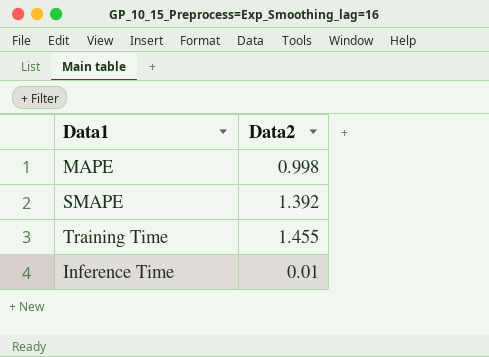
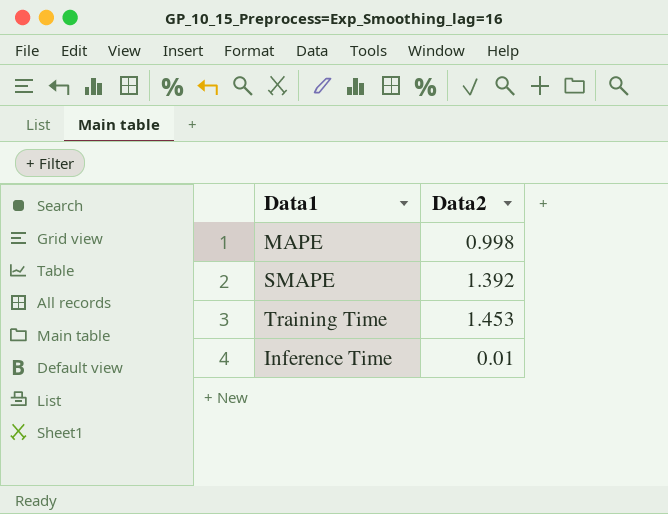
Training Time | Data2: 1.455 -> 1.453

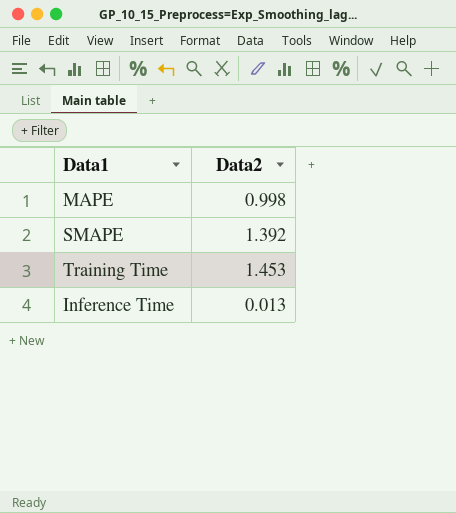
Inference Time | Data2: 0.01 -> 0.013

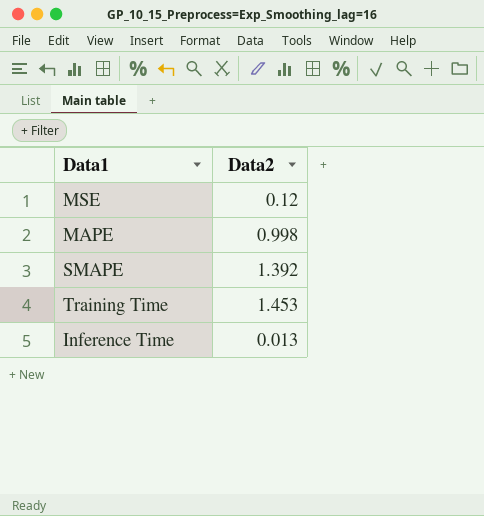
row MSE: none -> 0.12

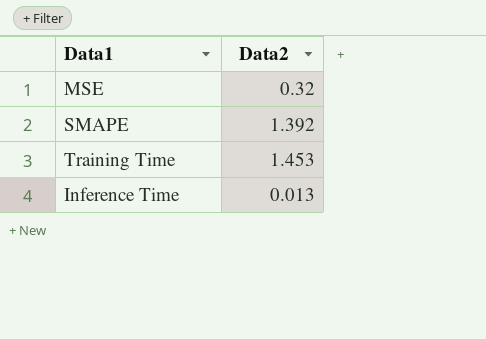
row MAPE: 0.998 -> none
MSE | Data2: 0.12 -> 0.32

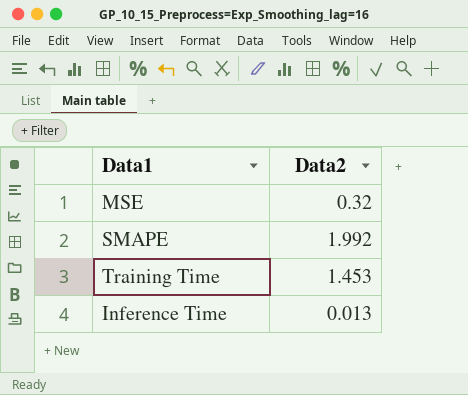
SMAPE | Data2: 1.392 -> 1.992

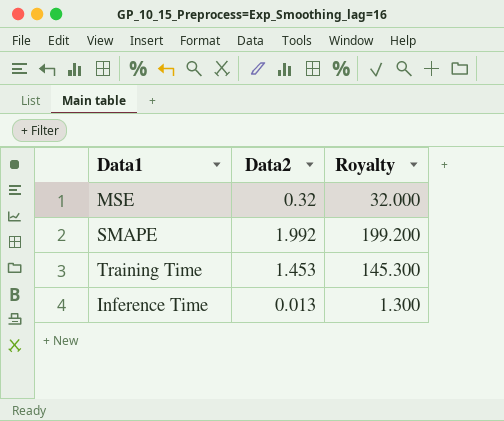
column Royalty | formula: none -> [Data2] * 100

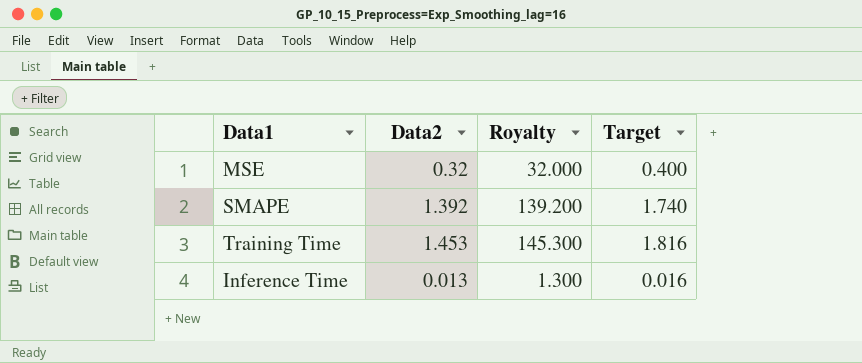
column Target | formula: none -> [Data2] * 1.25
SMAPE | Data2: 1.992 -> 1.392
SMAPE | Royalty: 199.200 -> 139.200

